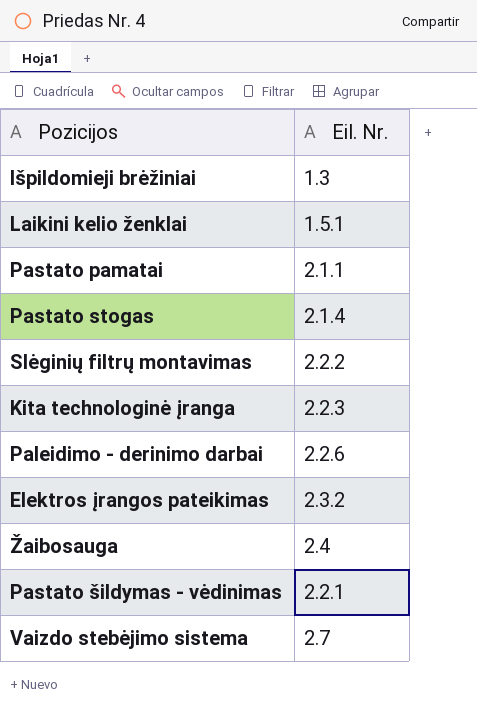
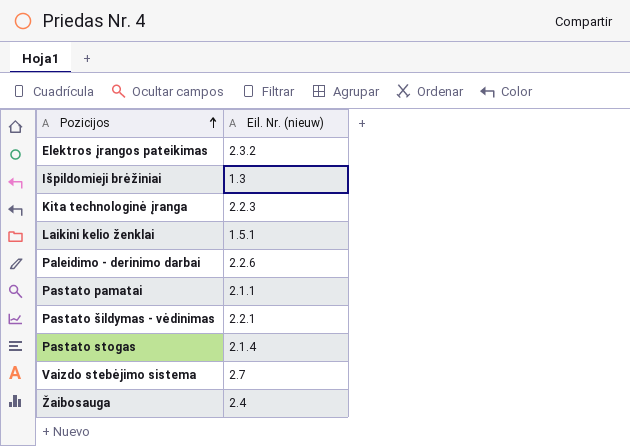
row order: none -> Pozicijos ascending
column name: Eil. Nr. -> Eil. Nr. (nieuw)
row Slėginių filtrų montavimas: 2.2.2 -> none

